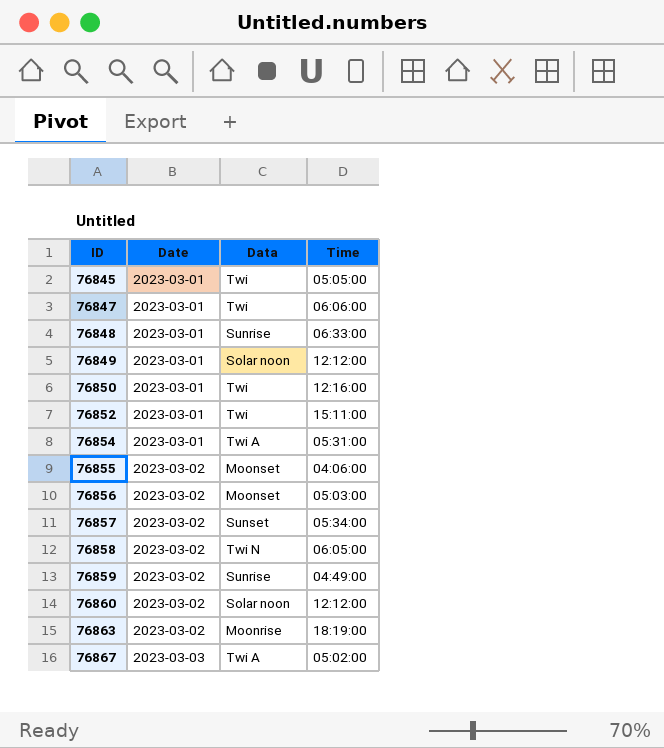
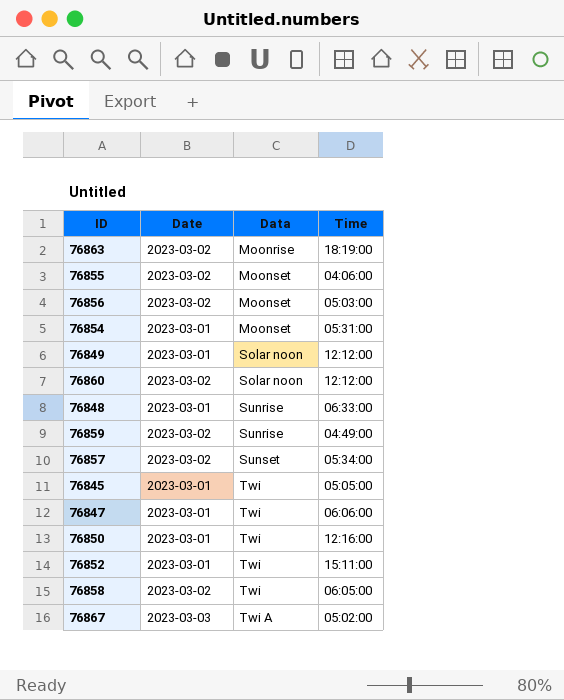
row order: ID ascending -> Data ascending
76854 | Data: Twi A -> Moonset
76858 | Data: Twi N -> Twi

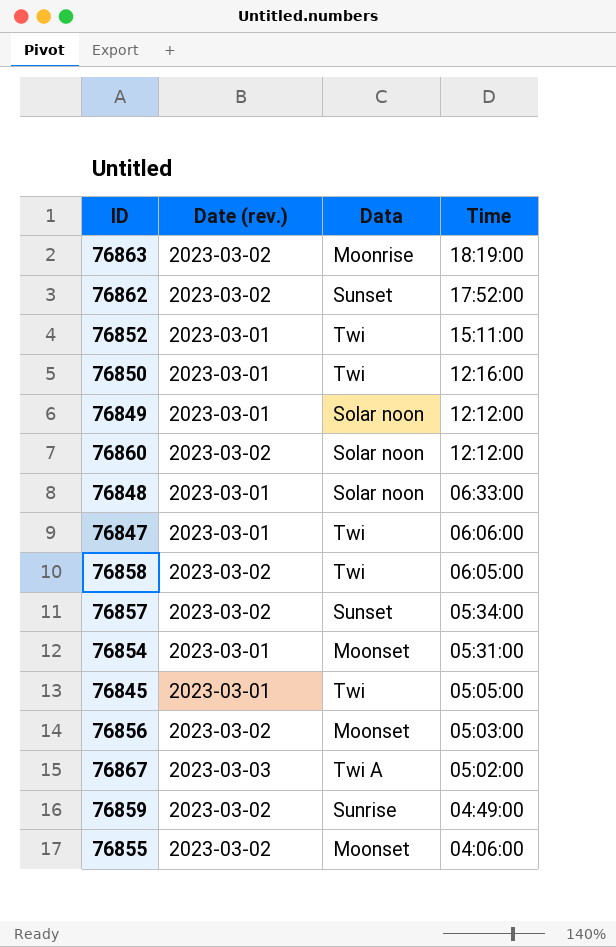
row order: Data ascending -> Time descending
column name: Date -> Date (rev.)
row 76862: none -> 2023-03-02 | Sunset | 17:52:00
76848 | Data: Sunrise -> Solar noon

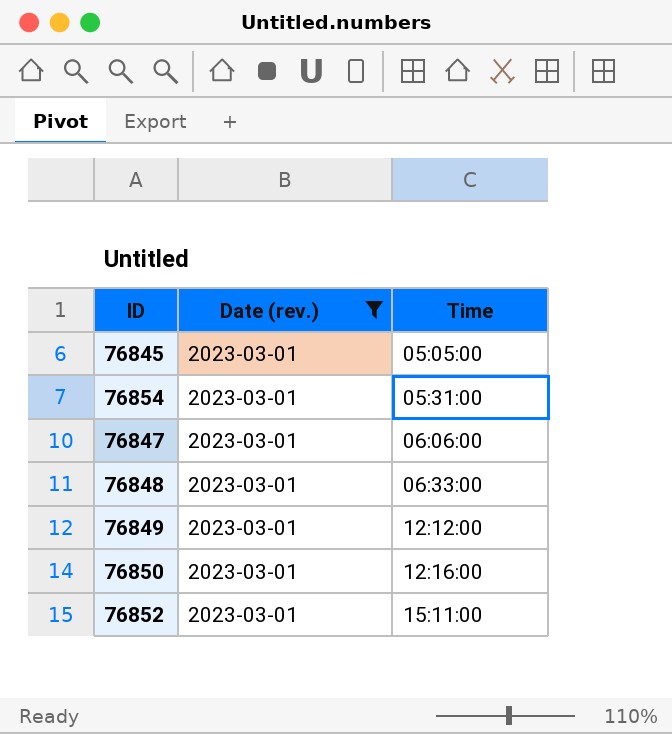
filter: none -> Date (rev.) = 2023-03-01
row order: Time descending -> Time ascending
column Data | position: 3 -> none

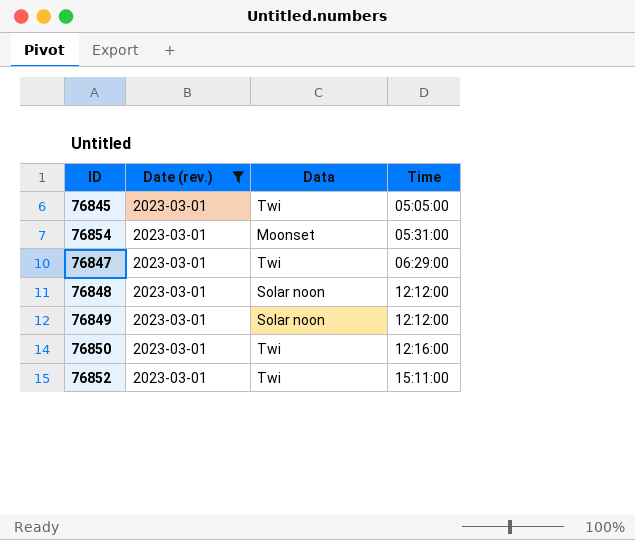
column Data | position: none -> 3
76847 | Time: 06:06:00 -> 06:29:00
76848 | Time: 06:33:00 -> 12:12:00

